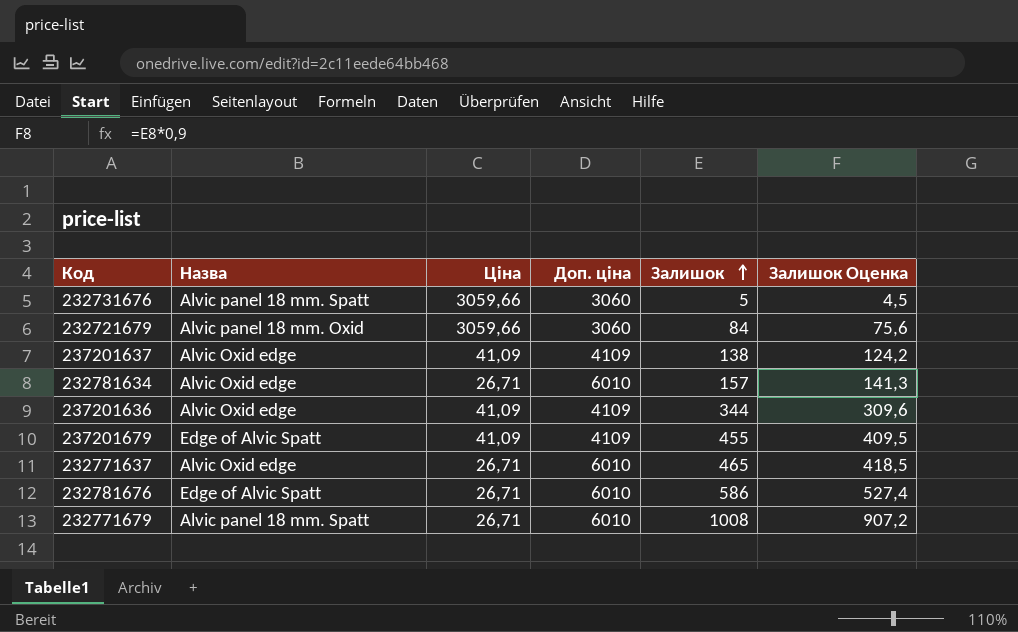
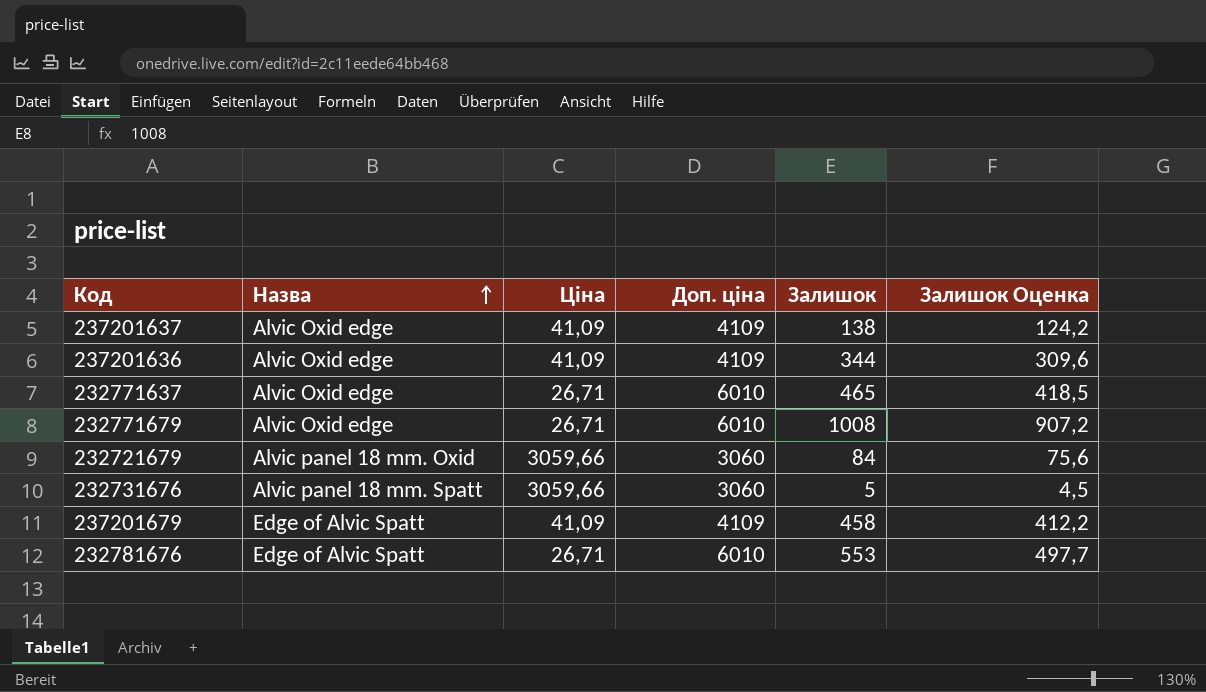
row order: Залишок ascending -> Назва ascending
row 232781634: Alvic Oxid edge | 26,71 | 6010 | 157 | 141,3 -> none
232771679 | Назва: Alvic panel 18 mm. Spatt -> Alvic Oxid edge
237201679 | Залишок: 455 -> 458
237201679 | Залишок Оценка: 409,5 -> 412,2
232781676 | Залишок: 586 -> 553
232781676 | Залишок Оценка: 527,4 -> 497,7

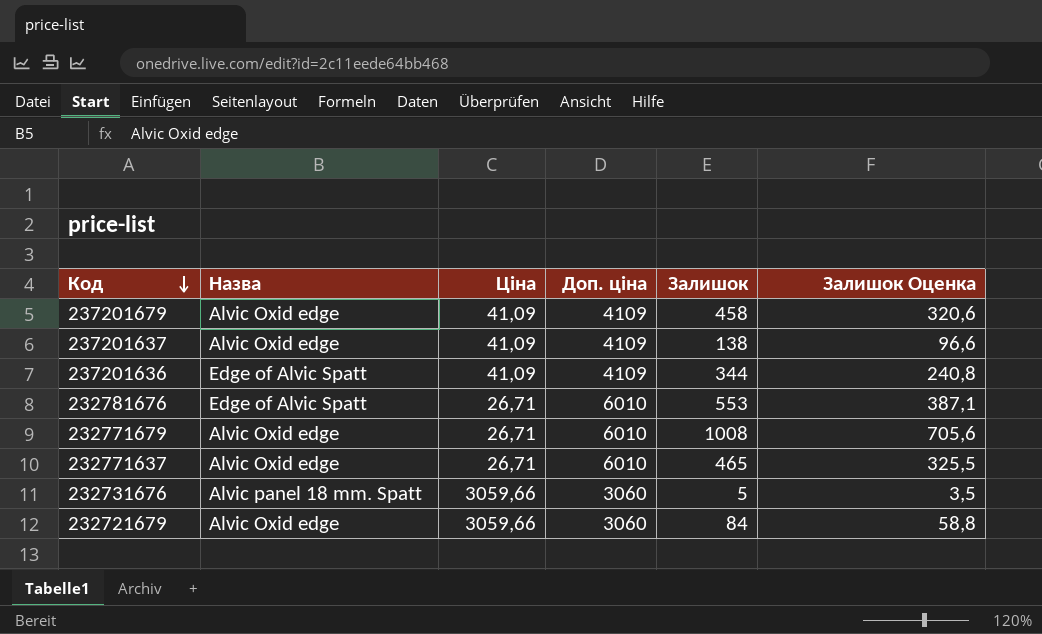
row order: Назва ascending -> Код descending
column Залишок Оценка | formula: [Залишок] * 0,9 -> [Залишок] * 0,7
237201679 | Назва: Edge of Alvic Spatt -> Alvic Oxid edge
237201636 | Назва: Alvic Oxid edge -> Edge of Alvic Spatt
232721679 | Назва: Alvic panel 18 mm. Oxid -> Alvic Oxid edge

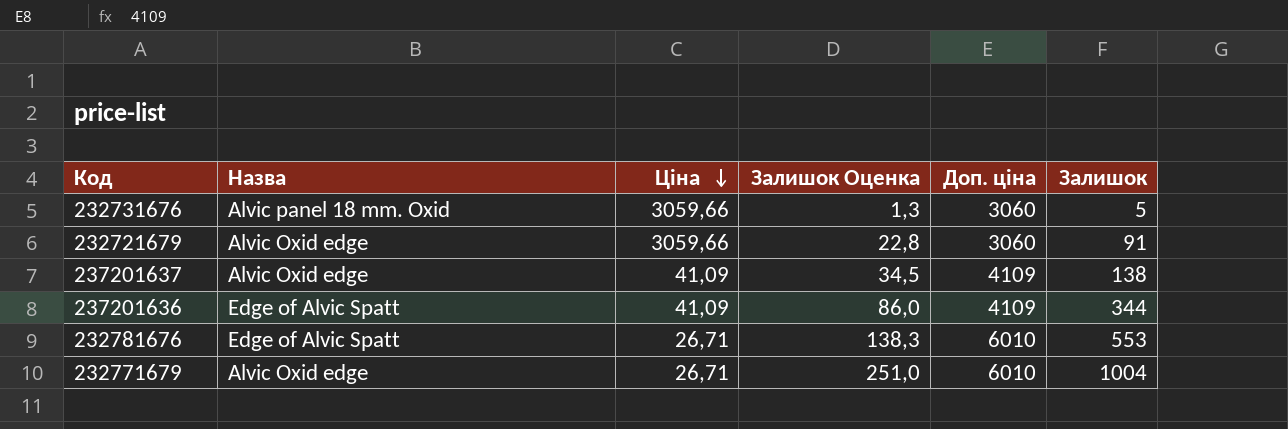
row order: Код descending -> Ціна descending
column Залишок Оценка | formula: [Залишок] * 0,7 -> [Залишок] * 0,25
column Залишок Оценка | position: 6 -> 4
row 237201679: Alvic Oxid edge | 41,09 | 4109 | 458 | 320,6 -> none
row 232771637: Alvic Oxid edge | 26,71 | 6010 | 465 | 325,5 -> none
232731676 | Назва: Alvic panel 18 mm. Spatt -> Alvic panel 18 mm. Oxid
232721679 | Залишок: 84 -> 91
232771679 | Залишок: 1008 -> 1004

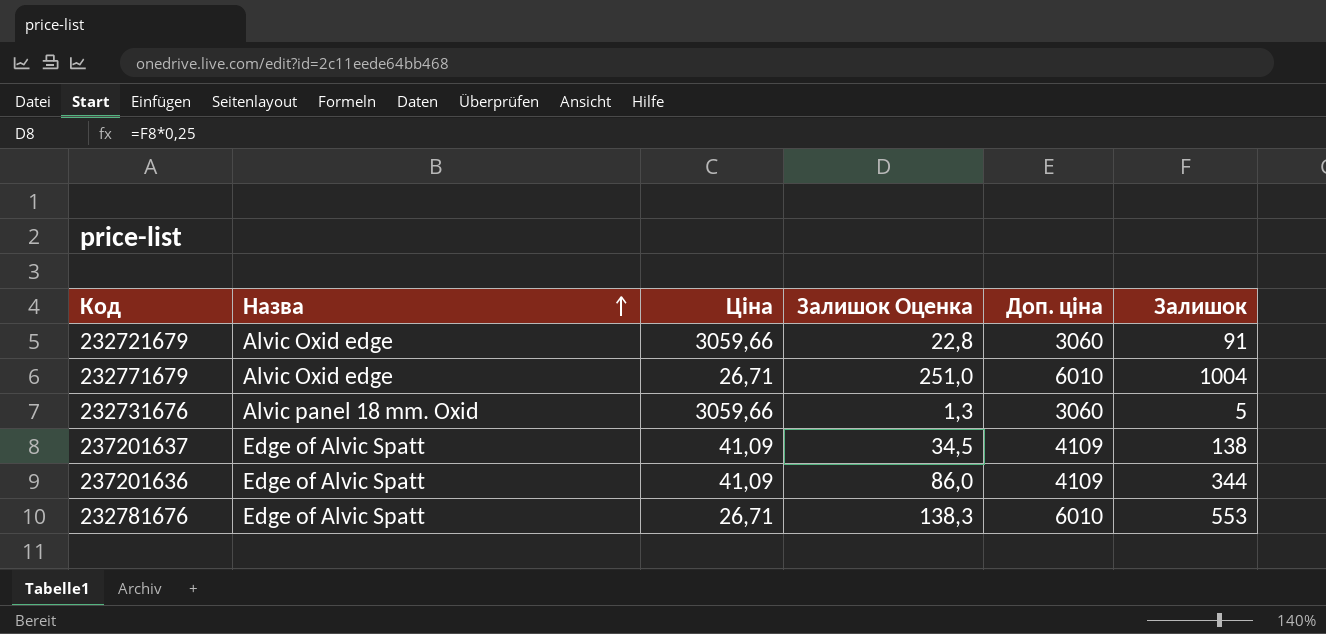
row order: Ціна descending -> Назва ascending
237201637 | Назва: Alvic Oxid edge -> Edge of Alvic Spatt

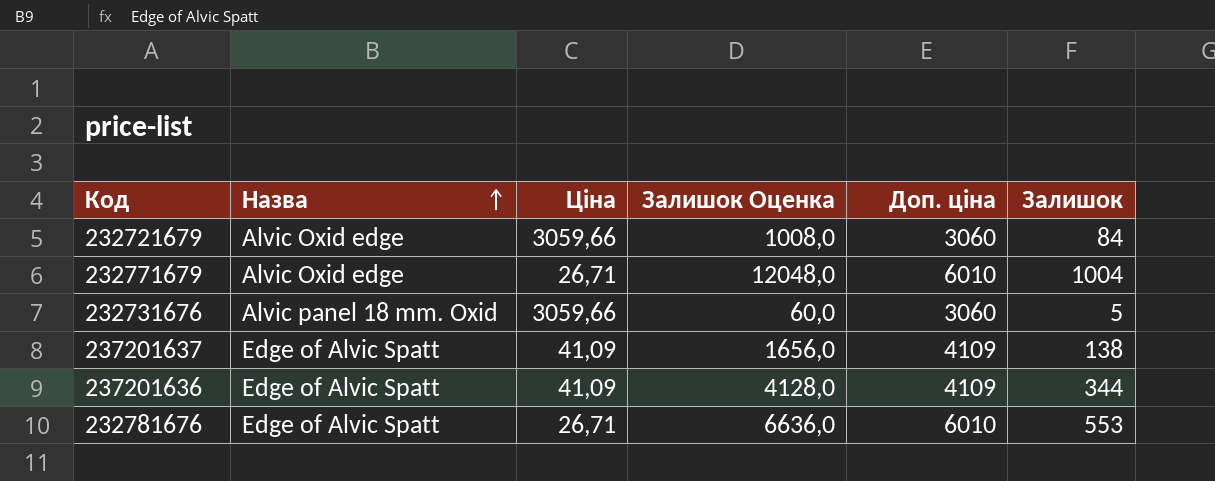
column Залишок Оценка | formula: [Залишок] * 0,25 -> [Залишок] * 12
232721679 | Залишок: 91 -> 84

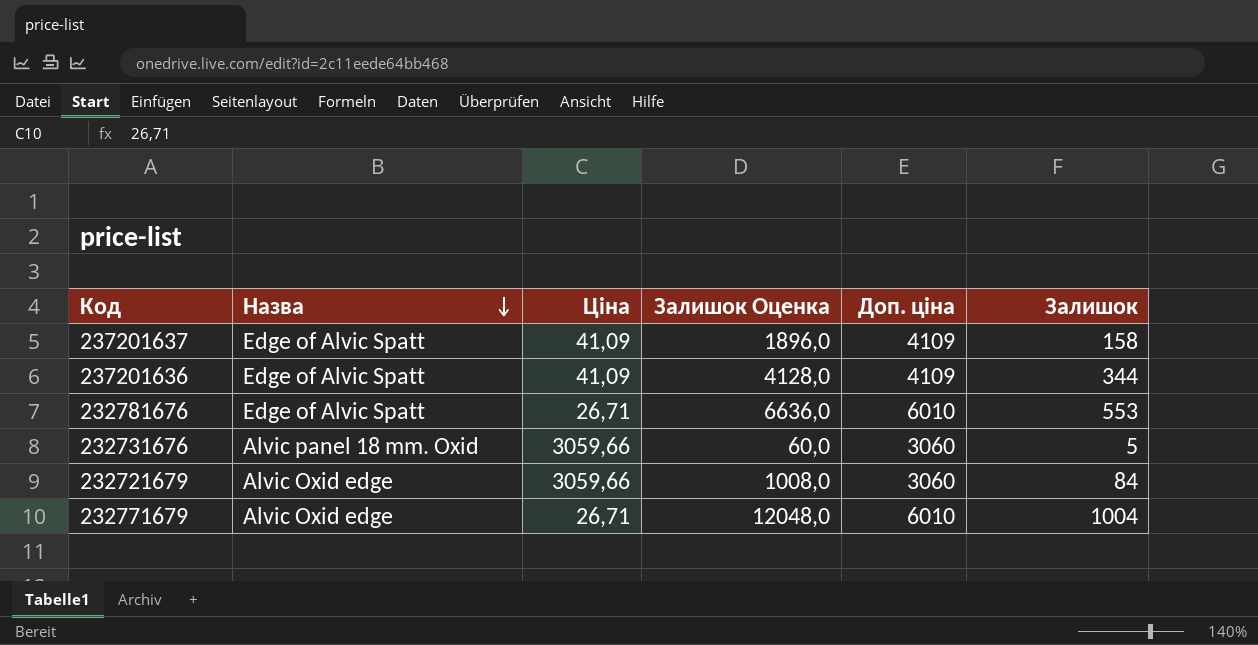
row order: Назва ascending -> Назва descending
237201637 | Залишок Оценка: 1656,0 -> 1896,0
237201637 | Залишок: 138 -> 158

